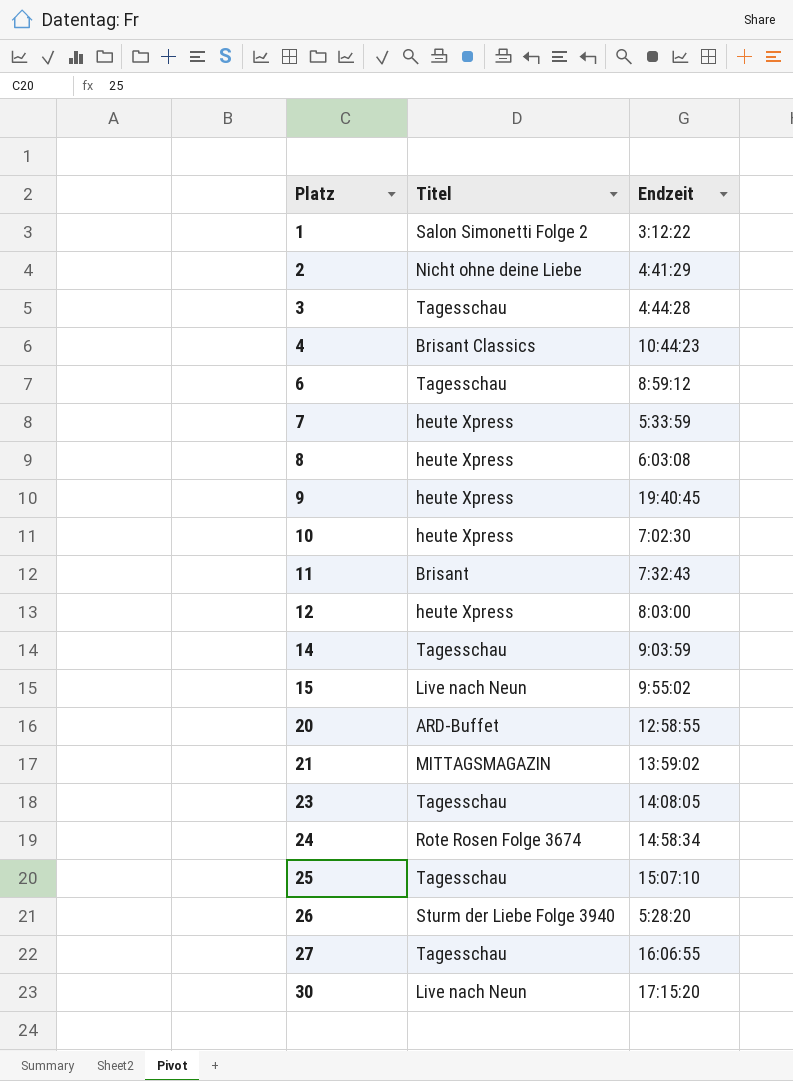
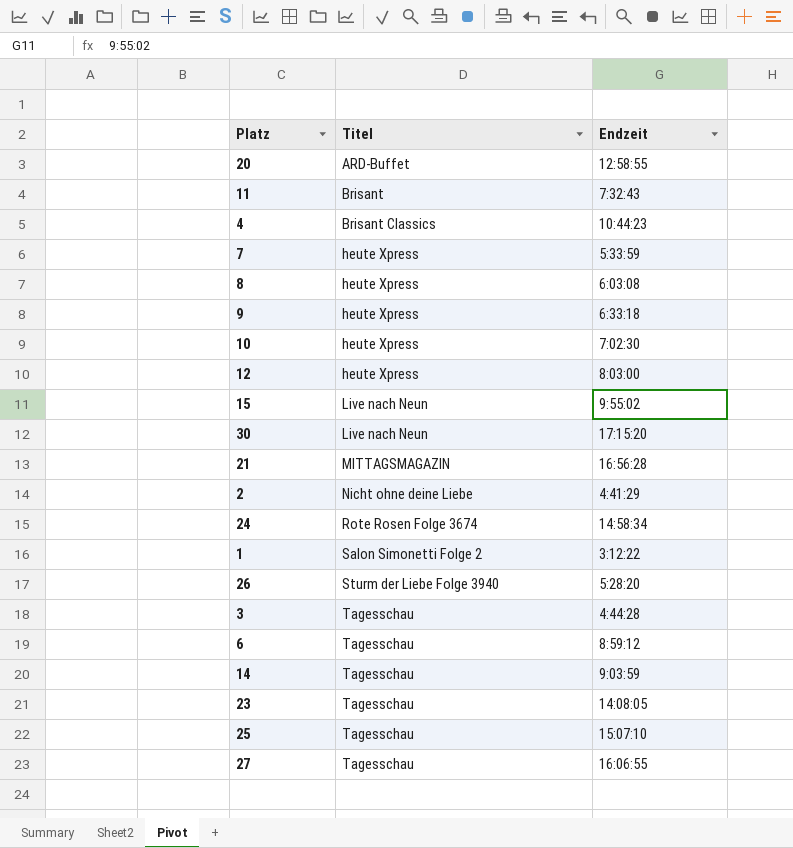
row order: Platz ascending -> Titel ascending
9 | Endzeit: 19:40:45 -> 6:33:18
21 | Endzeit: 13:59:02 -> 16:56:28

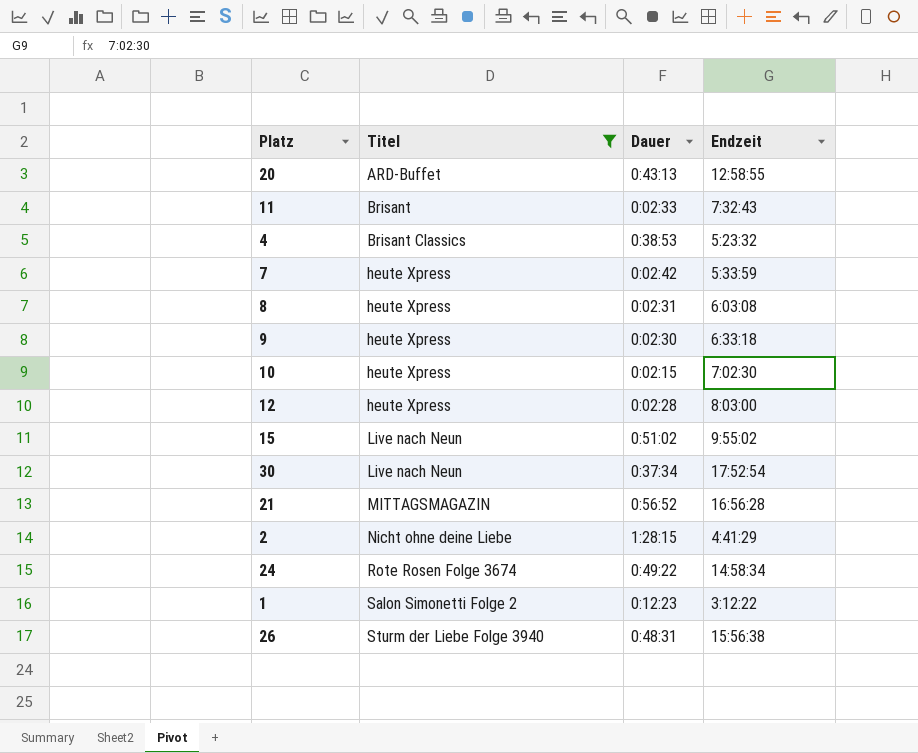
filter: none -> Titel != Tagesschau
column Dauer | position: none -> 3
4 | Endzeit: 10:44:23 -> 5:23:32
30 | Endzeit: 17:15:20 -> 17:52:54
26 | Endzeit: 5:28:20 -> 15:56:38

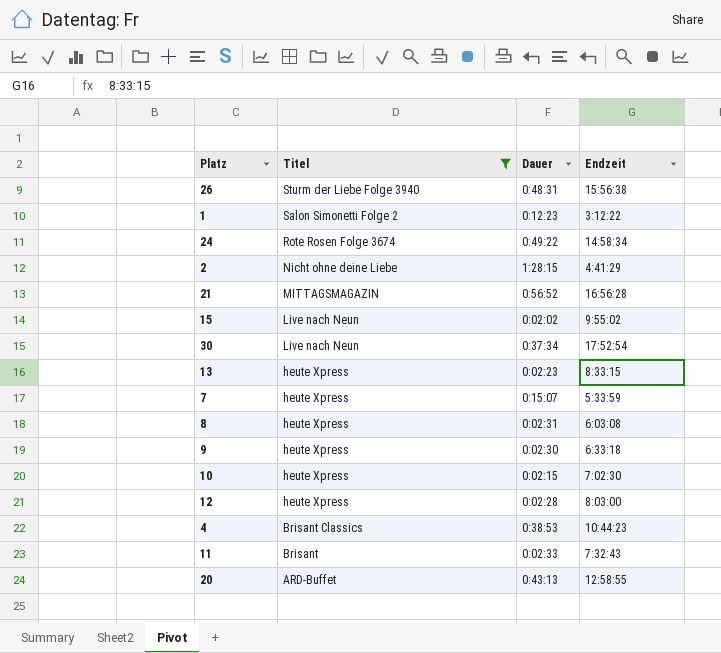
row order: Titel ascending -> Titel descending
15 | Dauer: 0:51:02 -> 0:02:02
row 13: none -> heute Xpress | 0:02:23 | 8:33:15
7 | Dauer: 0:02:42 -> 0:15:07
4 | Endzeit: 5:23:32 -> 10:44:23

